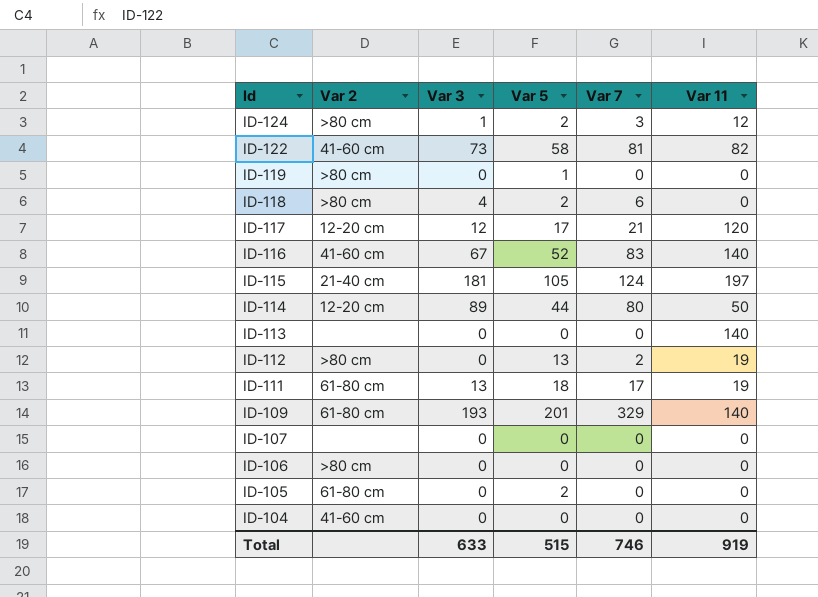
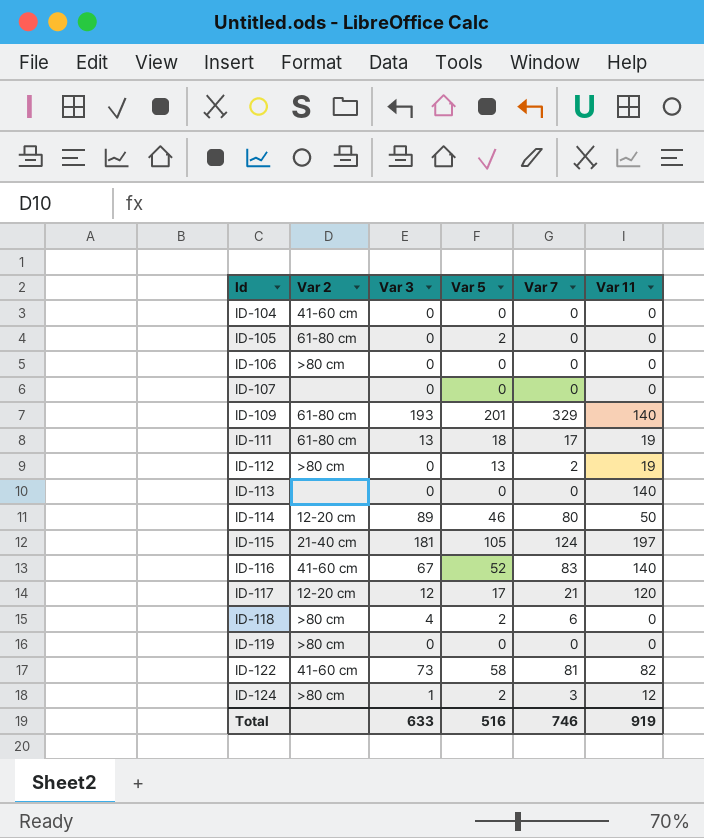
row order: Id descending -> Id ascending
ID-114 | Var 5: 44 -> 46
ID-119 | Var 5: 1 -> 0
Total | Var 5: 515 -> 516

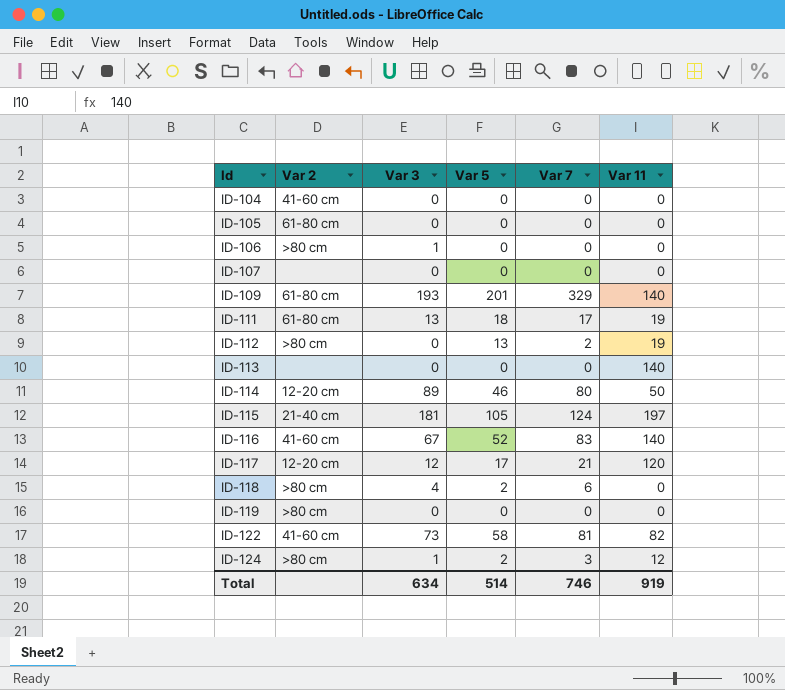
ID-105 | Var 5: 2 -> 0
ID-106 | Var 3: 0 -> 1
Total | Var 3: 633 -> 634
Total | Var 5: 516 -> 514

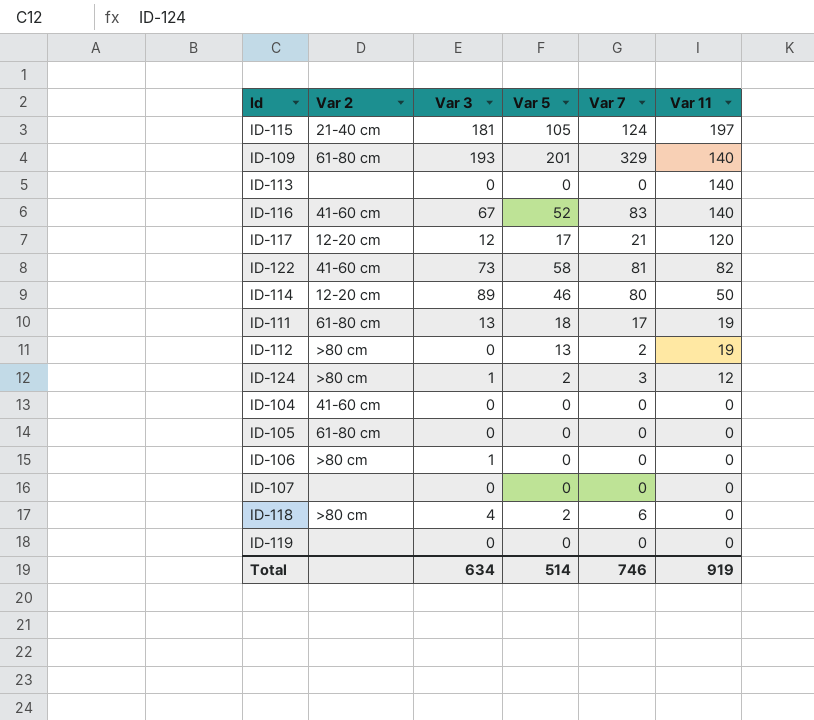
row order: Id ascending -> Var 11 descending
ID-119 | Var 2: >80 cm -> none

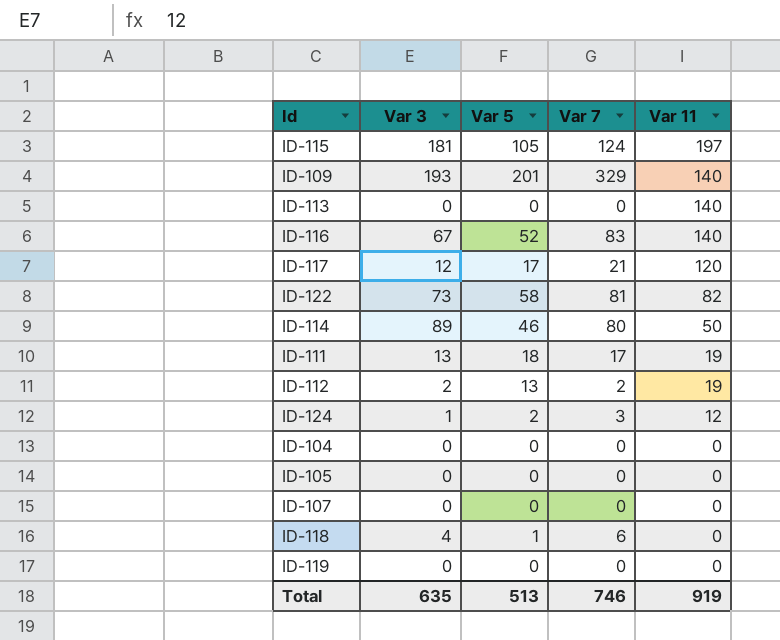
column Var 2 | position: 2 -> none
row ID-106: >80 cm | 1 | 0 | 0 | 0 -> none
ID-112 | Var 3: 0 -> 2
ID-118 | Var 5: 2 -> 1
Total | Var 3: 634 -> 635
Total | Var 5: 514 -> 513

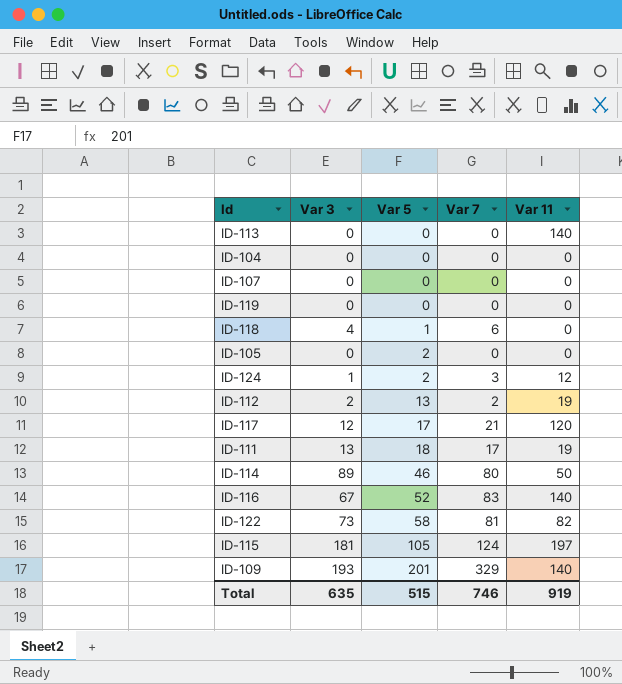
row order: Var 11 descending -> Var 5 ascending
ID-105 | Var 5: 0 -> 2
Total | Var 5: 513 -> 515

